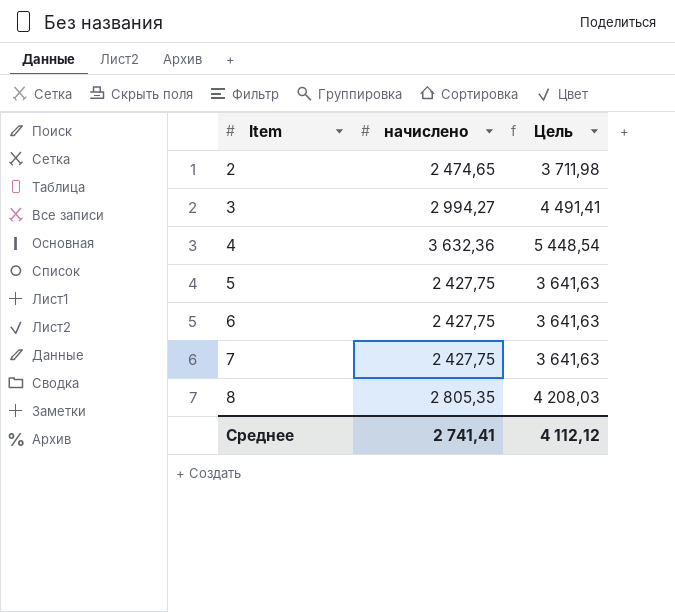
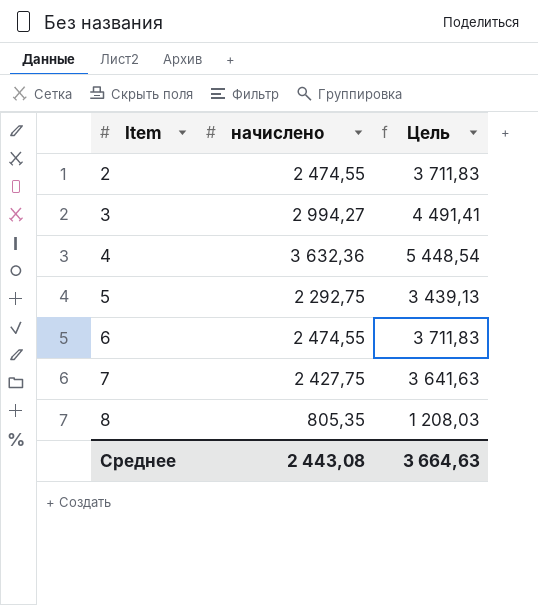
2 | начислено: 2 474,65 -> 2 474,55
2 | Цель: 3 711,98 -> 3 711,83
5 | начислено: 2 427,75 -> 2 292,75
5 | Цель: 3 641,63 -> 3 439,13
6 | начислено: 2 427,75 -> 2 474,55
6 | Цель: 3 641,63 -> 3 711,83
8 | начислено: 2 805,35 -> 805,35
8 | Цель: 4 208,03 -> 1 208,03
Среднее | начислено: 2 741,41 -> 2 443,08
Среднее | Цель: 4 112,12 -> 3 664,63

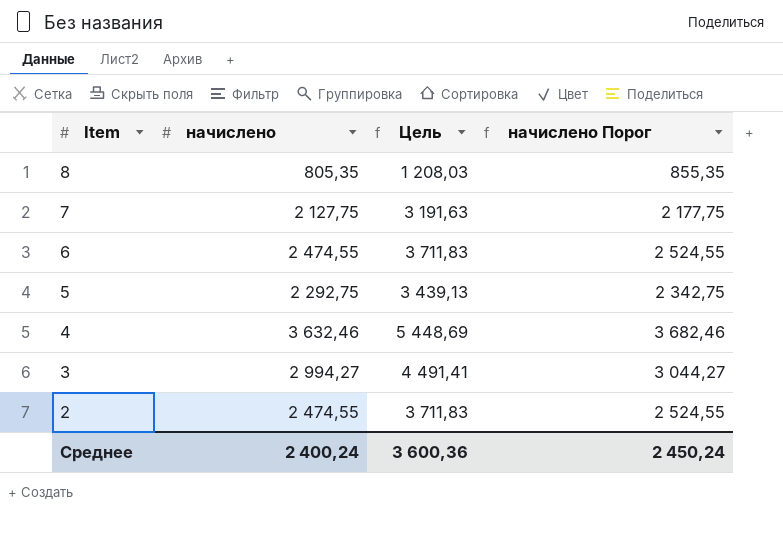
row order: Item ascending -> Item descending
column начислено Порог | formula: none -> [начислено] + 50
7 | начислено: 2 427,75 -> 2 127,75
7 | Цель: 3 641,63 -> 3 191,63
4 | начислено: 3 632,36 -> 3 632,46
4 | Цель: 5 448,54 -> 5 448,69
Среднее | начислено: 2 443,08 -> 2 400,24
Среднее | Цель: 3 664,63 -> 3 600,36

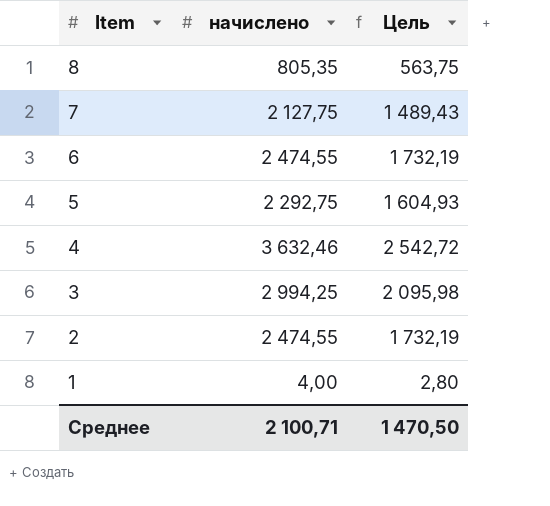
column начислено Порог | formula: [начислено] + 50 -> none
column Цель | formula: [начислено] * 1,5 -> [начислено] * 0,7
3 | начислено: 2 994,27 -> 2 994,25
row 1: none -> 4,00 | 2,80
Среднее | начислено: 2 400,24 -> 2 100,71
Среднее | Цель: 3 600,36 -> 1 470,50

